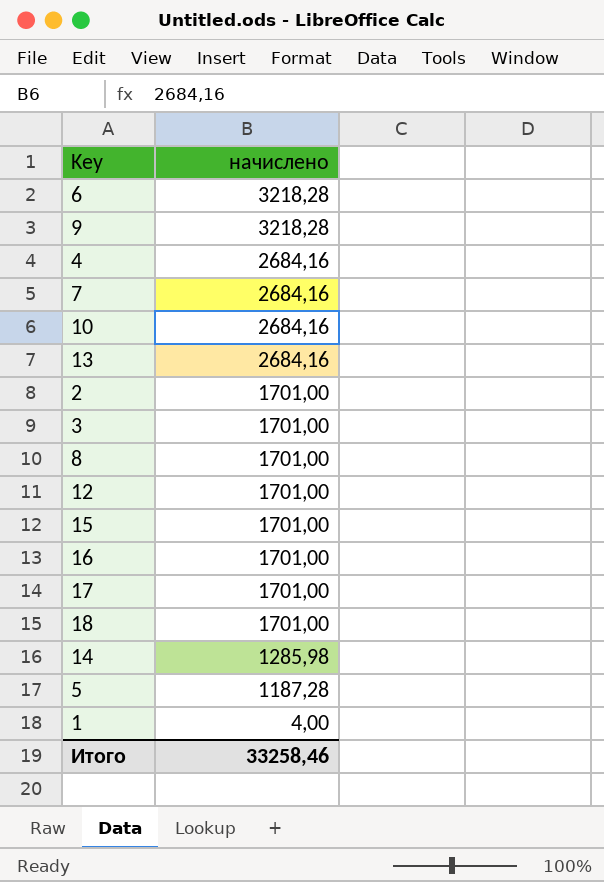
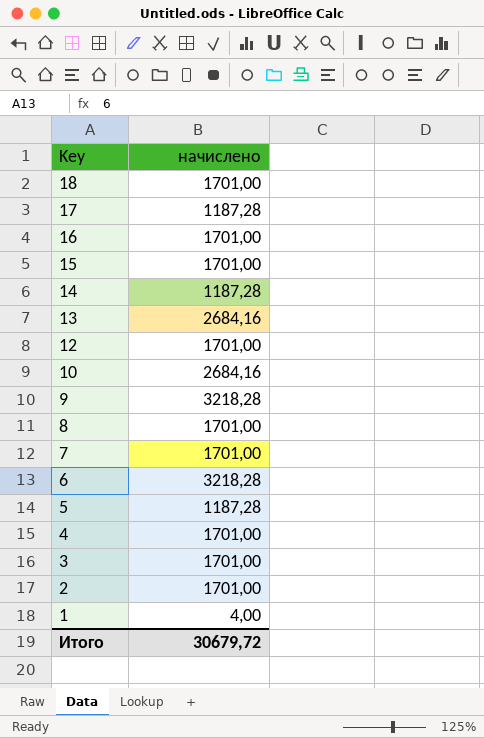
row order: начислено descending -> Key descending
17 | начислено: 1701,00 -> 1187,28
14 | начислено: 1285,98 -> 1187,28
7 | начислено: 2684,16 -> 1701,00
4 | начислено: 2684,16 -> 1701,00
Итого | начислено: 33258,46 -> 30679,72

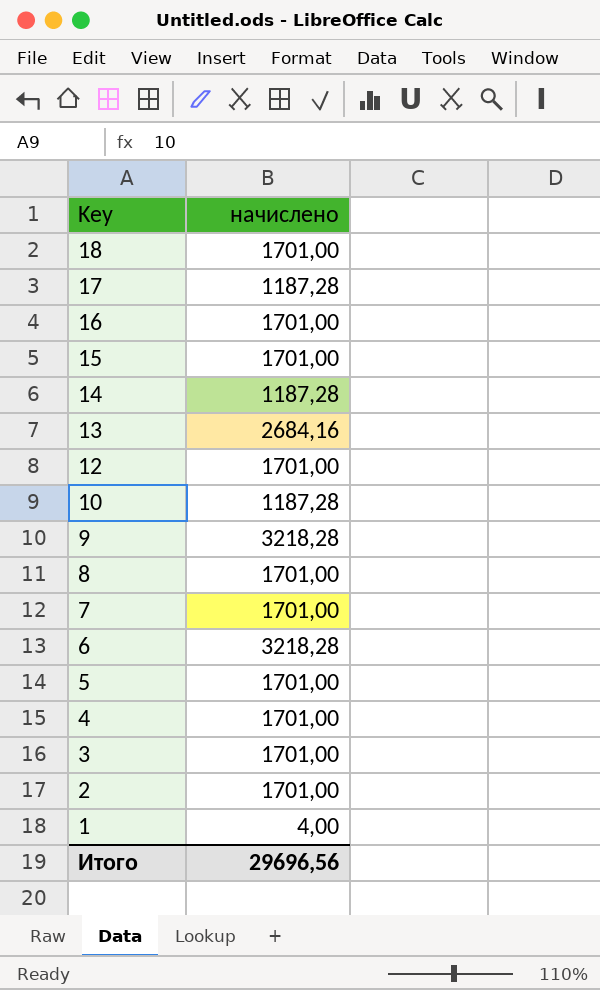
10 | начислено: 2684,16 -> 1187,28
5 | начислено: 1187,28 -> 1701,00
Итого | начислено: 30679,72 -> 29696,56

